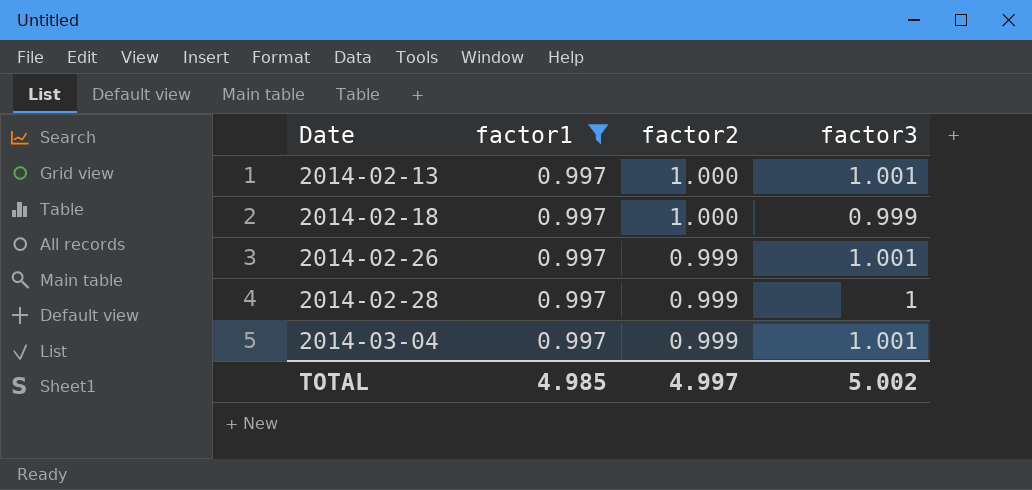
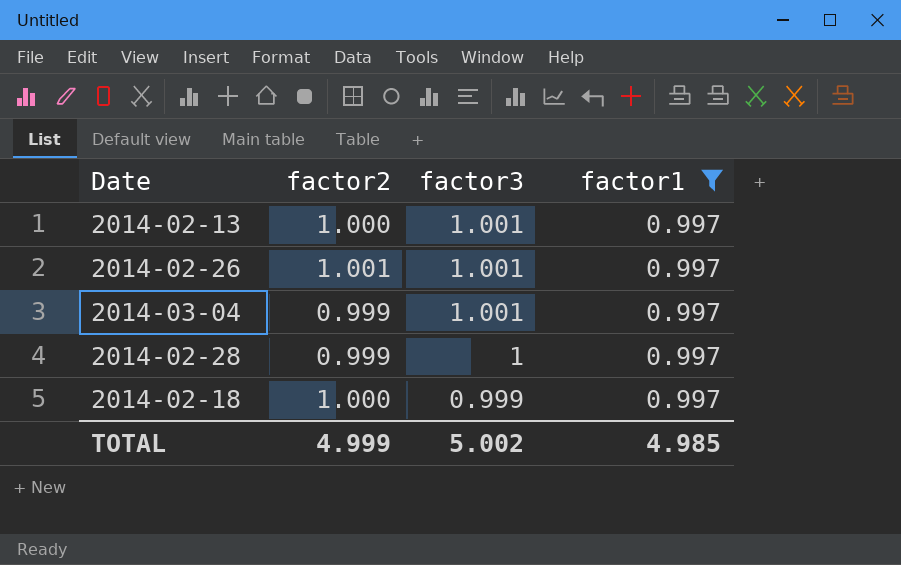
row order: Date ascending -> factor3 descending
column factor1 | position: 2 -> 4
2014-02-26 | factor2: 0.999 -> 1.001
TOTAL | factor2: 4.997 -> 4.999

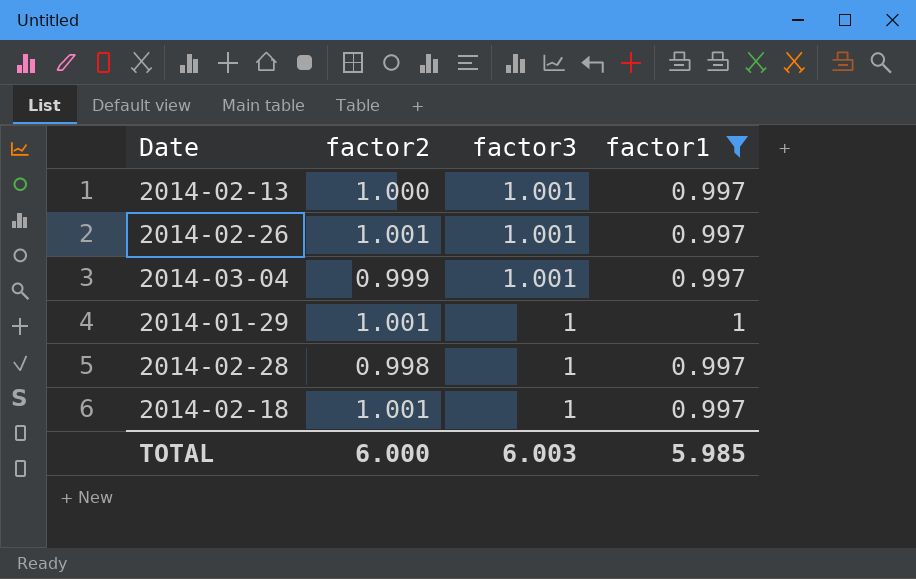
row 2014-01-29: none -> 1.001 | 1 | 1
2014-02-28 | factor2: 0.999 -> 0.998
2014-02-18 | factor2: 1.000 -> 1.001
2014-02-18 | factor3: 0.999 -> 1
TOTAL | factor2: 4.999 -> 6.000
TOTAL | factor3: 5.002 -> 6.003
TOTAL | factor1: 4.985 -> 5.985

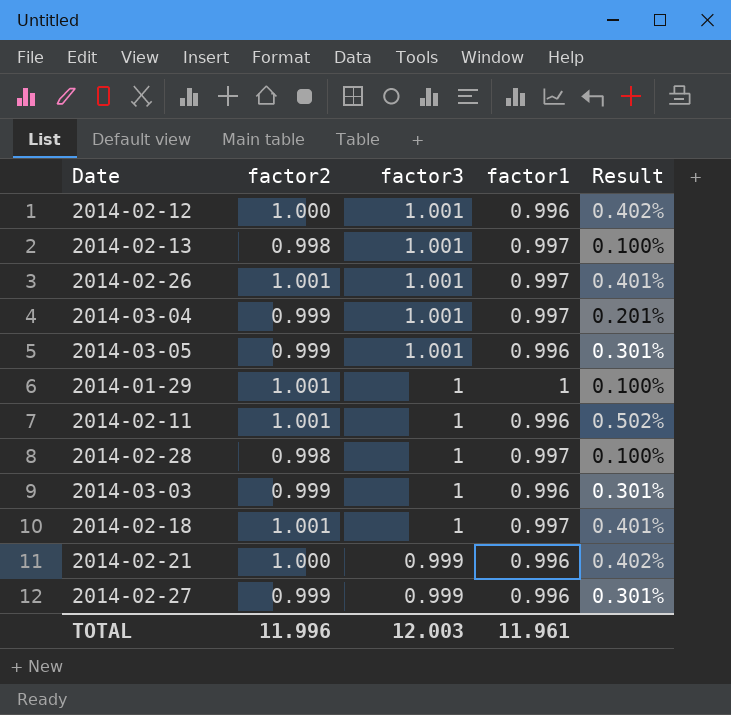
filter: factor1 != 0.996 -> none
column Result | formula: none -> ([factor2] - [factor1]) / [factor1]
2014-02-13 | factor2: 1.000 -> 0.998
TOTAL | factor2: 6.000 -> 11.996
TOTAL | factor3: 6.003 -> 12.003
TOTAL | factor1: 5.985 -> 11.961

